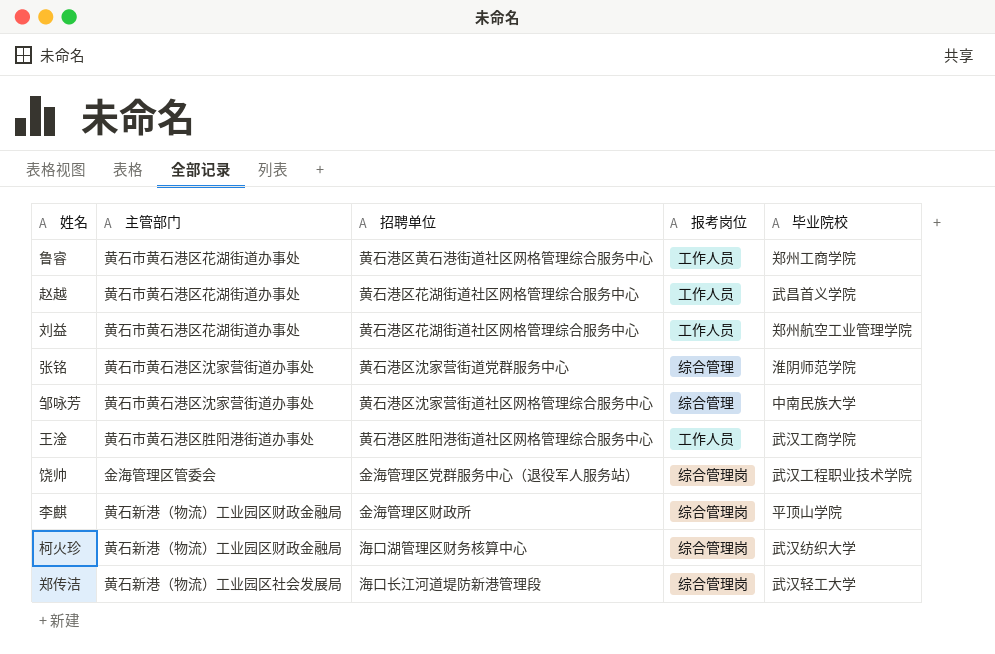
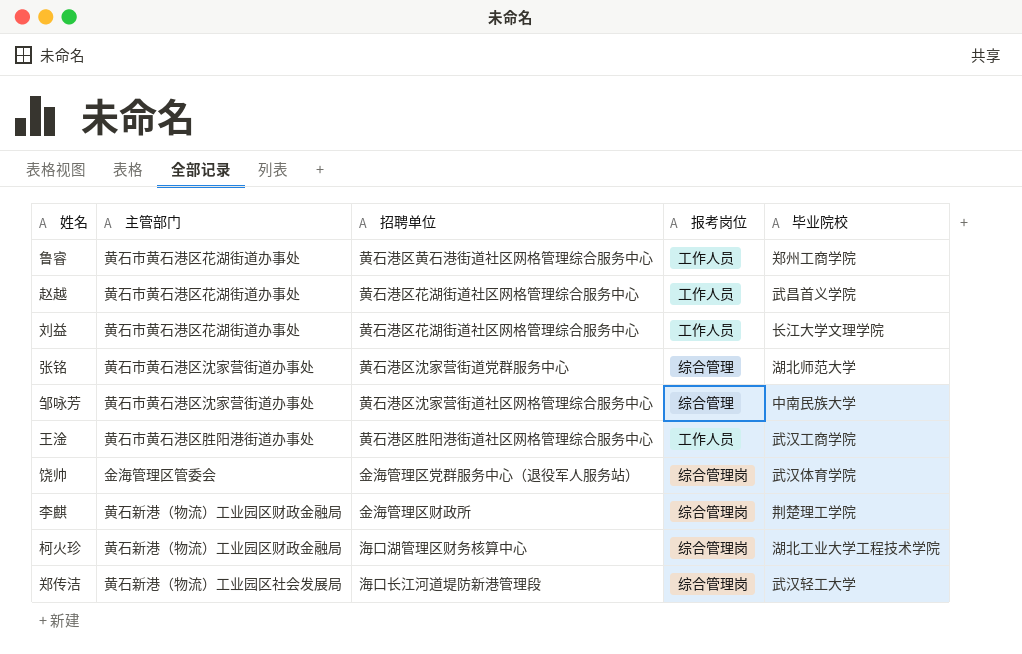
刘益 | 毕业院校: 郑州航空工业管理学院 -> 长江大学文理学院
张铭 | 毕业院校: 淮阴师范学院 -> 湖北师范大学
饶帅 | 毕业院校: 武汉工程职业技术学院 -> 武汉体育学院
李麒 | 毕业院校: 平顶山学院 -> 荆楚理工学院
柯火珍 | 毕业院校: 武汉纺织大学 -> 湖北工业大学工程技术学院

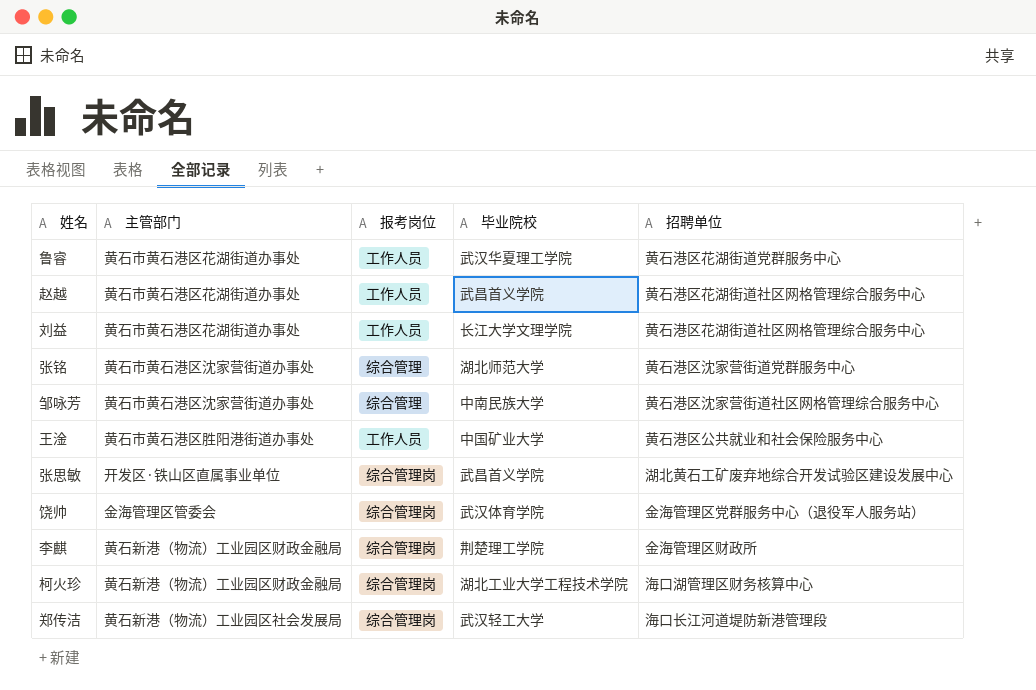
column 招聘单位 | position: 3 -> 5
鲁睿 | 毕业院校: 郑州工商学院 -> 武汉华夏理工学院
鲁睿 | 招聘单位: 黄石港区黄石港街道社区网格管理综合服务中心 -> 黄石港区花湖街道党群服务中心
王淦 | 毕业院校: 武汉工商学院 -> 中国矿业大学
王淦 | 招聘单位: 黄石港区胜阳港街道社区网格管理综合服务中心 -> 黄石港区公共就业和社会保险服务中心
row 张思敏: none -> 开发区·铁山区直属事业单位 | 综合管理岗 | 武昌首义学院 | 湖北黄石工矿废弃地综合开发试验区建设发展中心

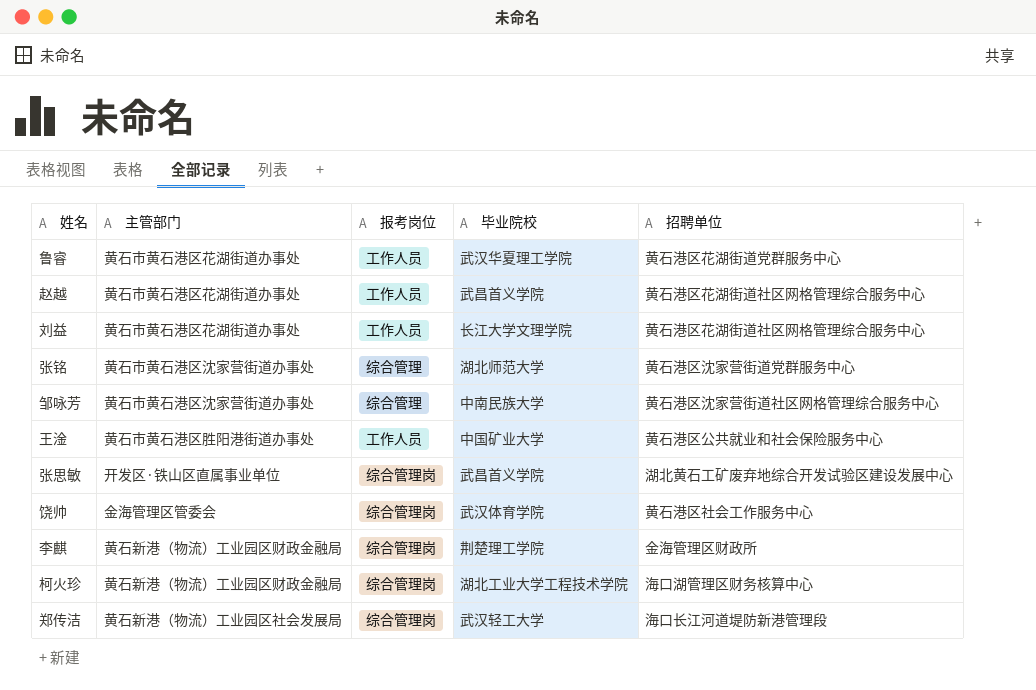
饶帅 | 招聘单位: 金海管理区党群服务中心（退役军人服务站） -> 黄石港区社会工作服务中心

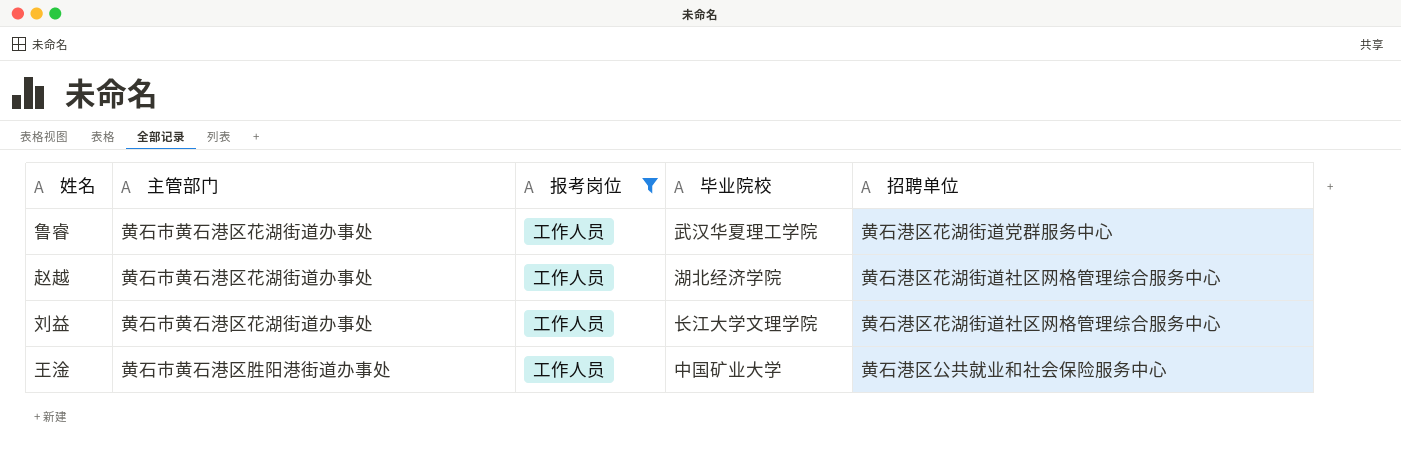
filter: none -> 报考岗位 = 工作人员
赵越 | 毕业院校: 武昌首义学院 -> 湖北经济学院

